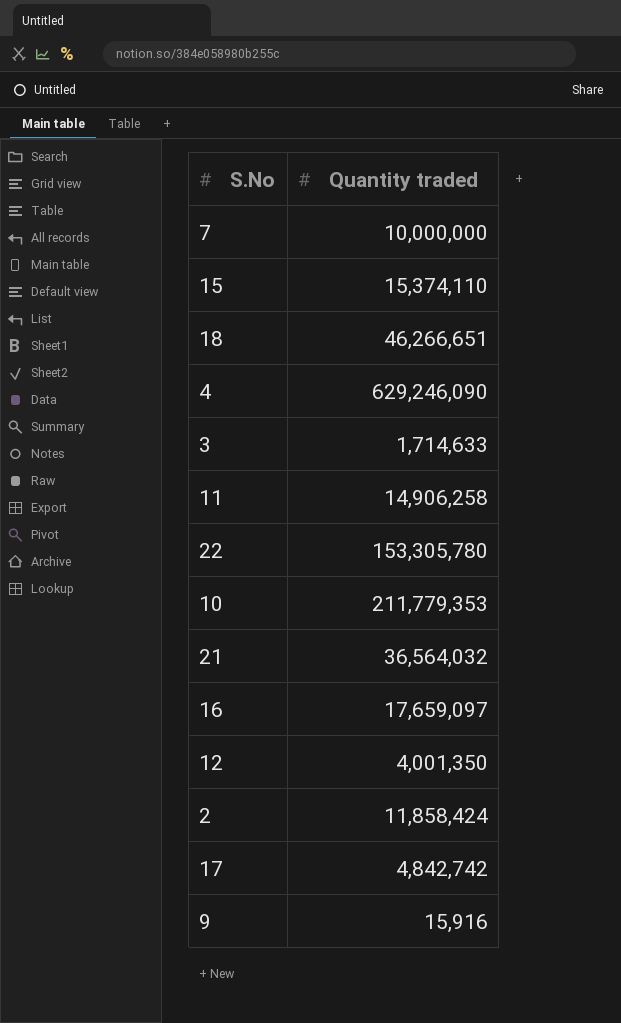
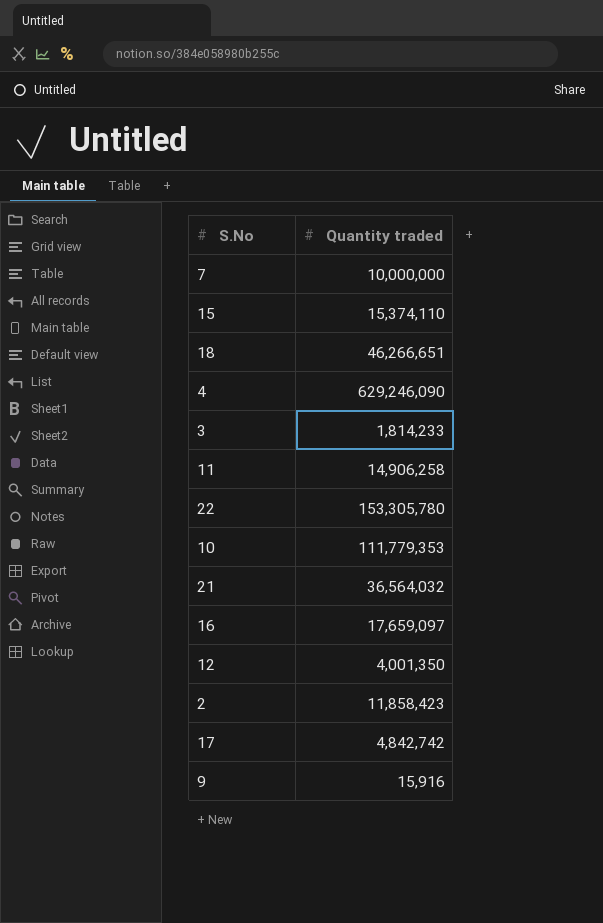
3 | Quantity traded: 1,714,633 -> 1,814,233
10 | Quantity traded: 211,779,353 -> 111,779,353
2 | Quantity traded: 11,858,424 -> 11,858,423

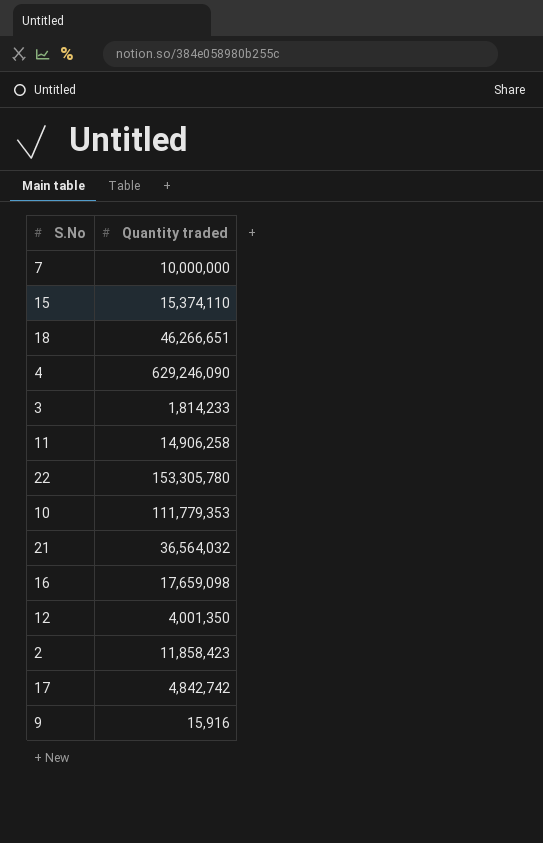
16 | Quantity traded: 17,659,097 -> 17,659,098

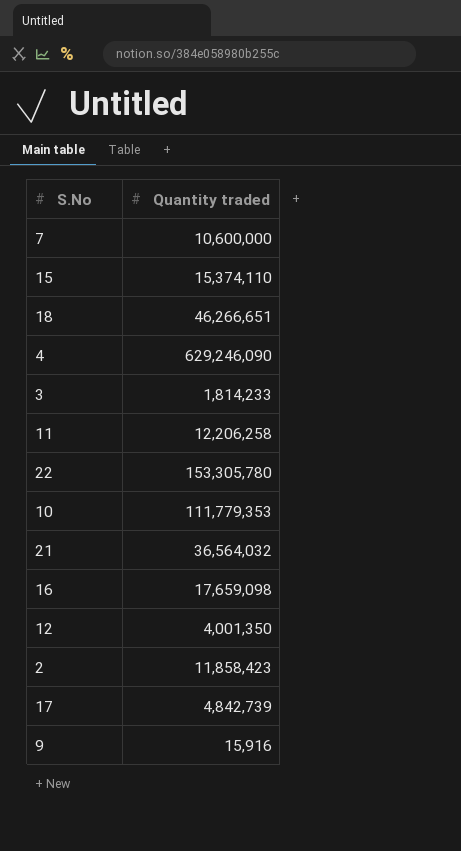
7 | Quantity traded: 10,000,000 -> 10,600,000
11 | Quantity traded: 14,906,258 -> 12,206,258
17 | Quantity traded: 4,842,742 -> 4,842,739

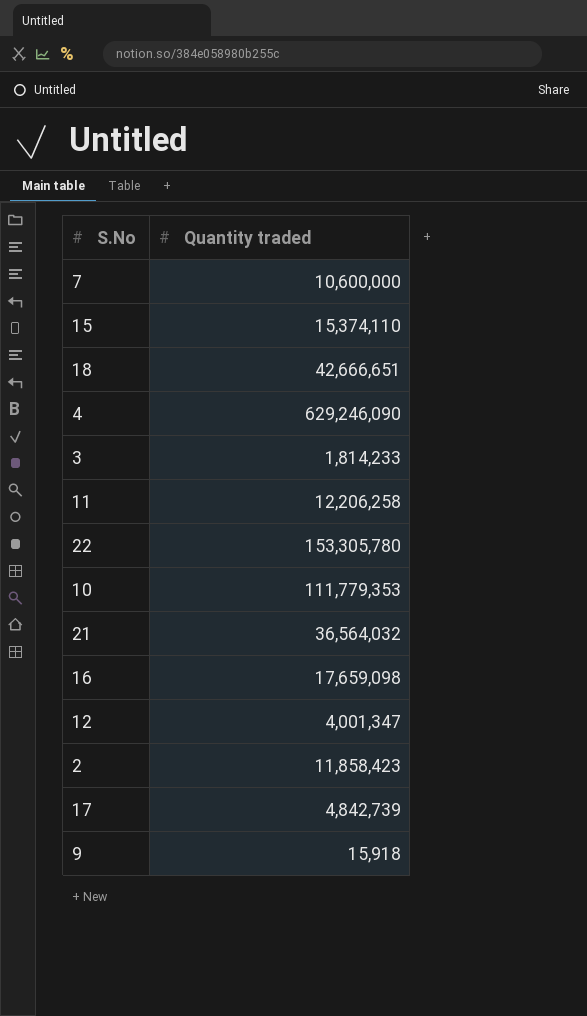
18 | Quantity traded: 46,266,651 -> 42,666,651
12 | Quantity traded: 4,001,350 -> 4,001,347
9 | Quantity traded: 15,916 -> 15,918

